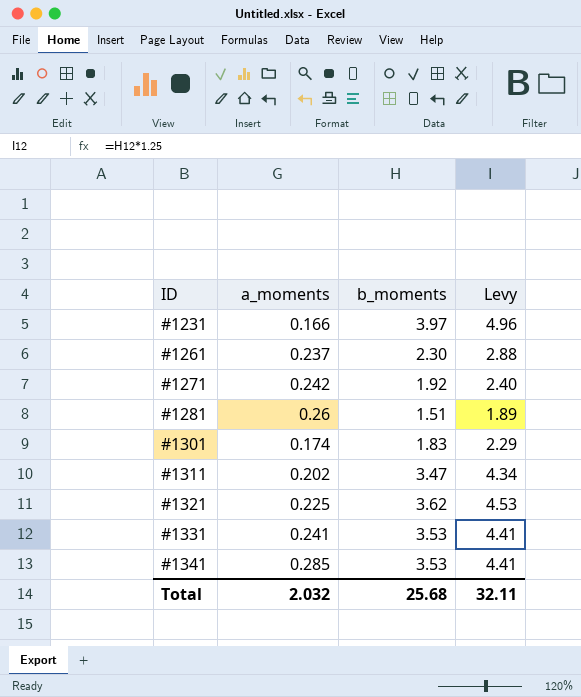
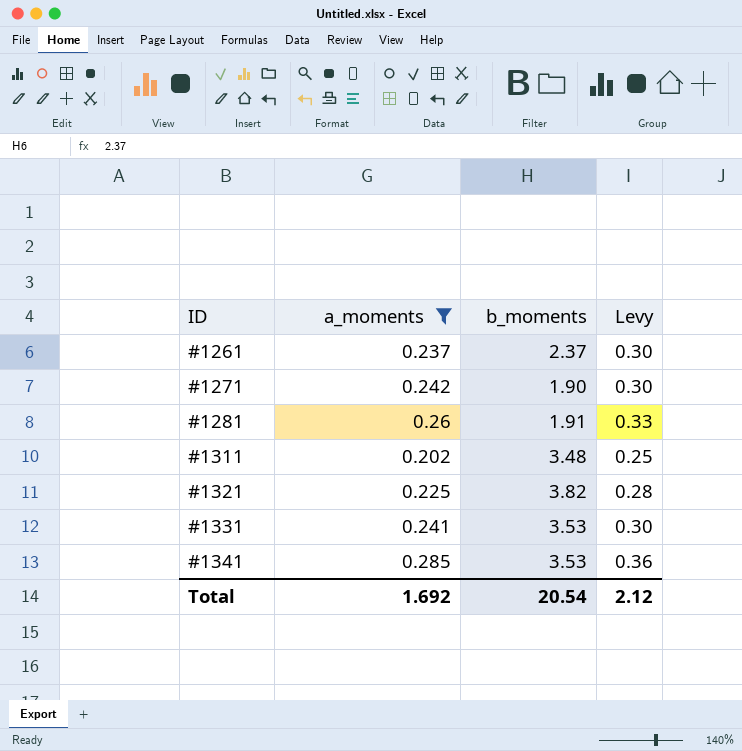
filter: none -> a_moments >= 0.202
column Levy | formula: [b_moments] * 1.25 -> [a_moments] * 1.25
#1261 | b_moments: 2.30 -> 2.37
#1271 | b_moments: 1.92 -> 1.90
#1281 | b_moments: 1.51 -> 1.91
#1311 | b_moments: 3.47 -> 3.48
#1321 | b_moments: 3.62 -> 3.82
Total | a_moments: 2.032 -> 1.692
Total | b_moments: 25.68 -> 20.54
Total | Levy: 32.11 -> 2.12

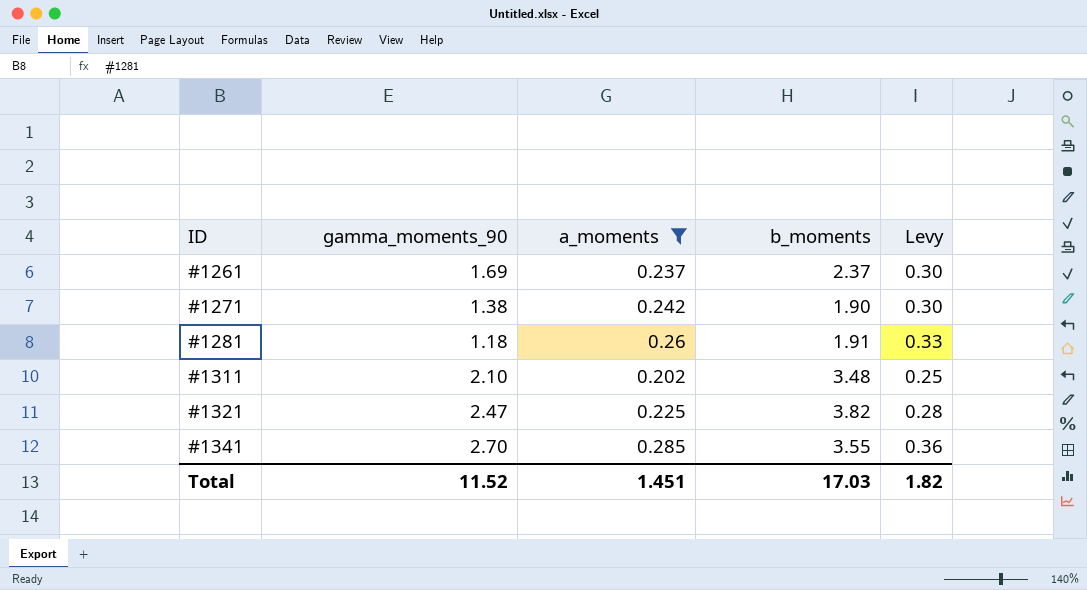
column gamma_moments_90 | position: none -> 2
row #1331: 0.241 | 3.53 | 0.30 -> none
#1341 | b_moments: 3.53 -> 3.55
Total | a_moments: 1.692 -> 1.451
Total | b_moments: 20.54 -> 17.03
Total | Levy: 2.12 -> 1.82

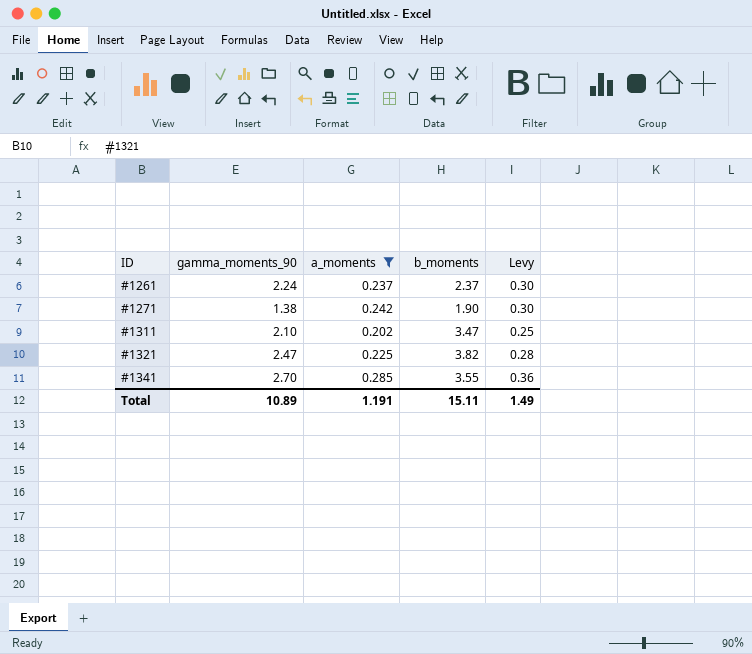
row #1281: 1.18 | 0.26 | 1.91 | 0.33 -> none
#1261 | gamma_moments_90: 1.69 -> 2.24
#1311 | b_moments: 3.48 -> 3.47
Total | gamma_moments_90: 11.52 -> 10.89
Total | a_moments: 1.451 -> 1.191
Total | b_moments: 17.03 -> 15.11
Total | Levy: 1.82 -> 1.49

